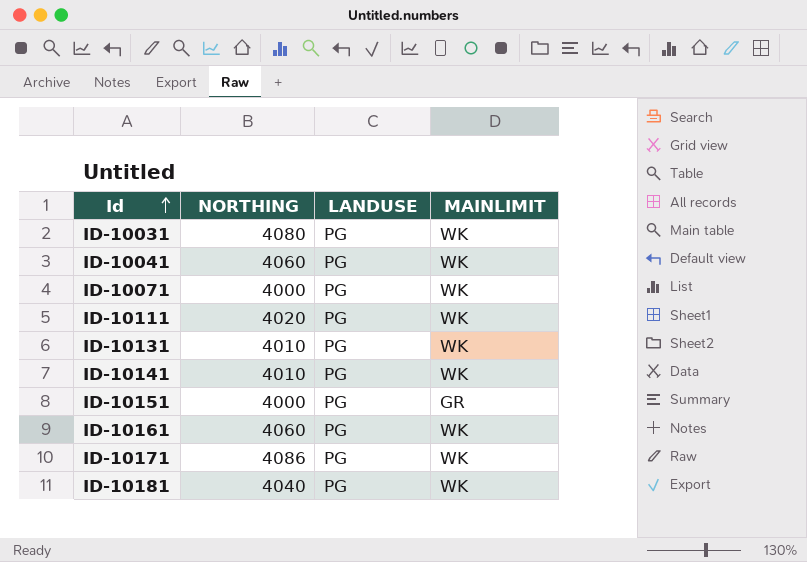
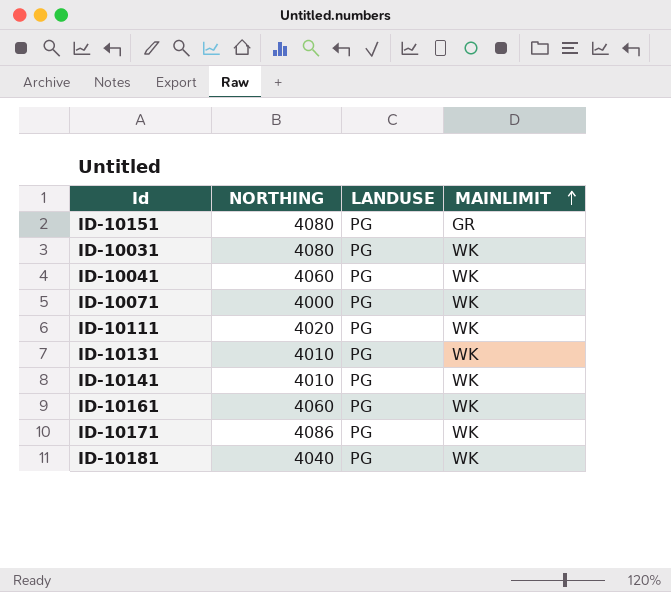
row order: Id ascending -> MAINLIMIT ascending
ID-10151 | NORTHING: 4000 -> 4080

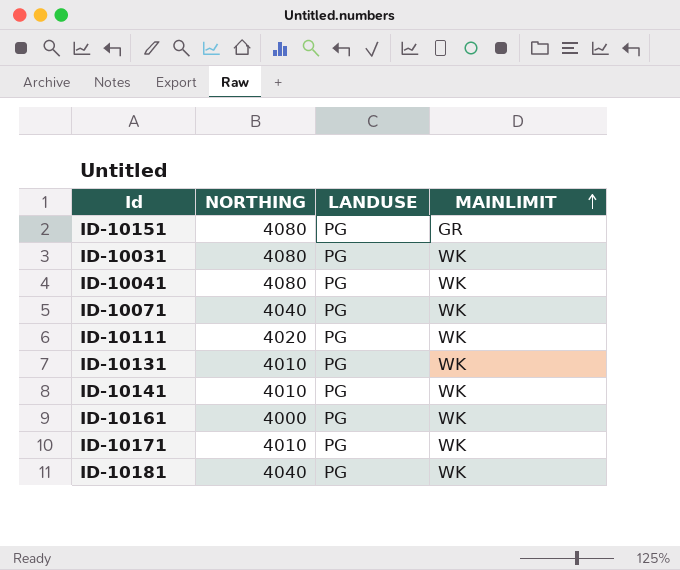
ID-10041 | NORTHING: 4060 -> 4080
ID-10071 | NORTHING: 4000 -> 4040
ID-10161 | NORTHING: 4060 -> 4000
ID-10171 | NORTHING: 4086 -> 4010

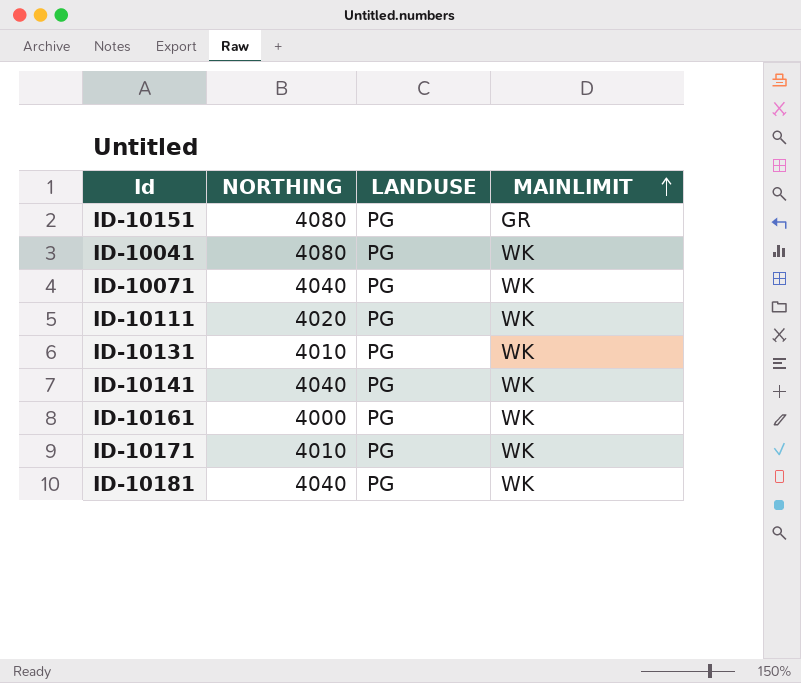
row ID-10031: 4080 | PG | WK -> none
ID-10141 | NORTHING: 4010 -> 4040

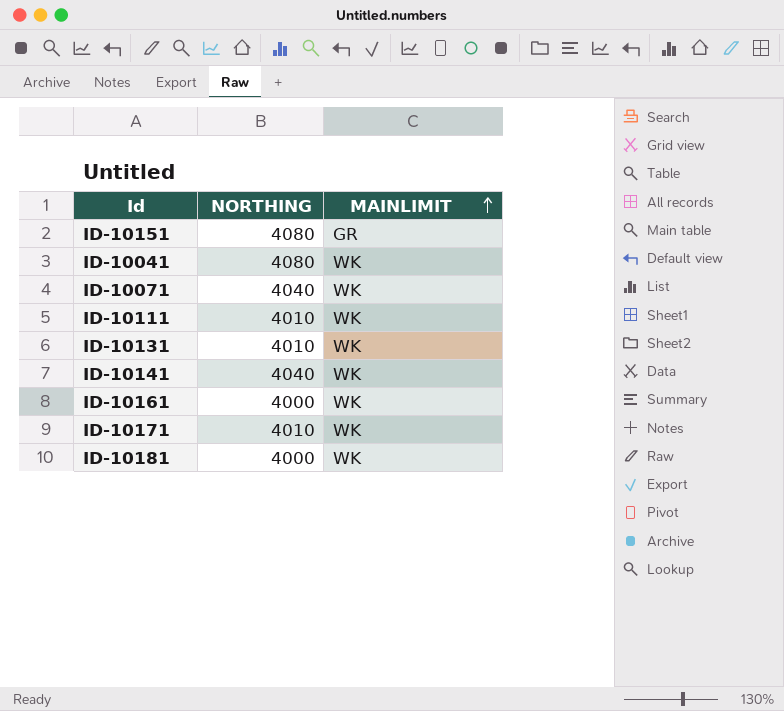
column LANDUSE | position: 3 -> none
ID-10111 | NORTHING: 4020 -> 4010
ID-10181 | NORTHING: 4040 -> 4000

